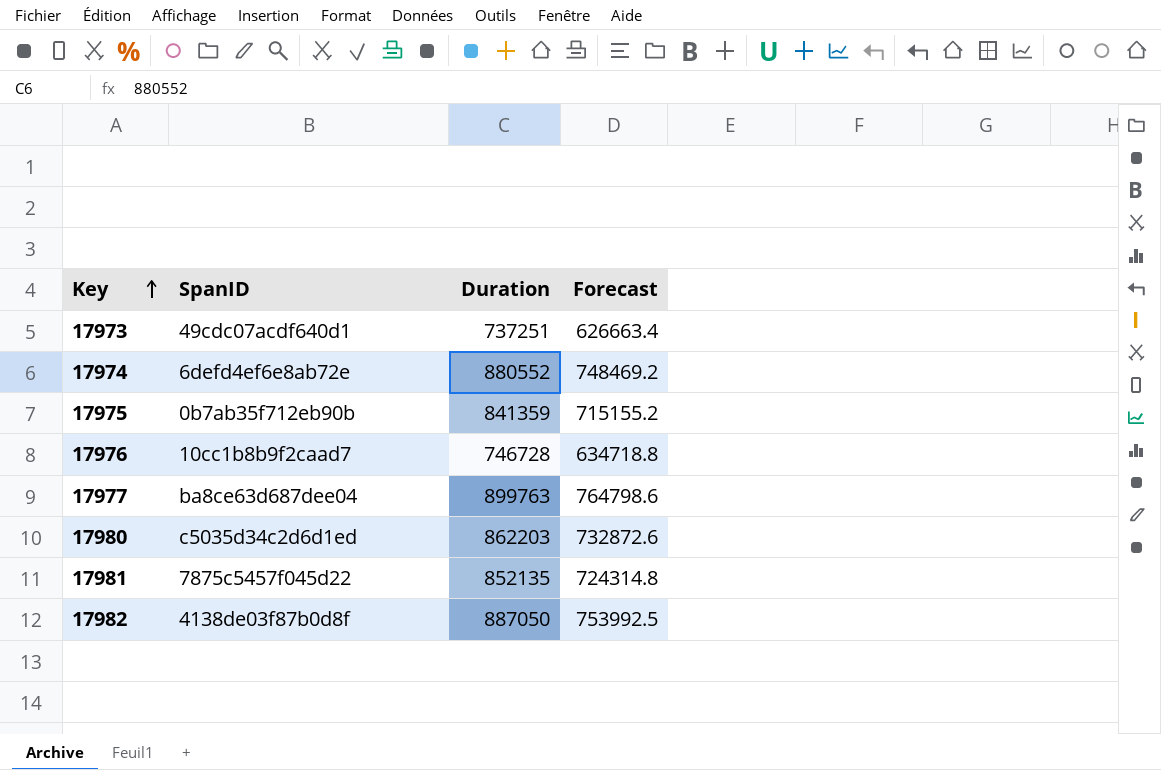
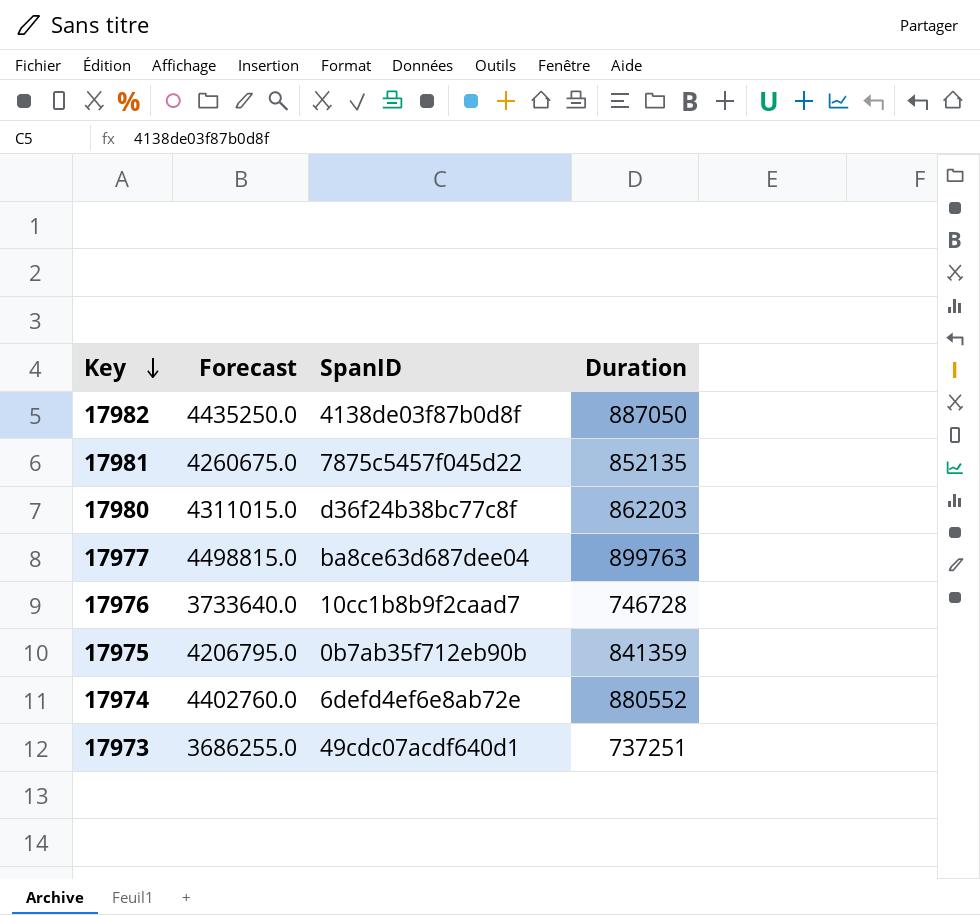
row order: Key ascending -> Key descending
column Forecast | formula: [Duration] * 0.85 -> [Duration] * 5
column Forecast | position: 4 -> 2
17980 | SpanID: c5035d34c2d6d1ed -> d36f24b38bc77c8f

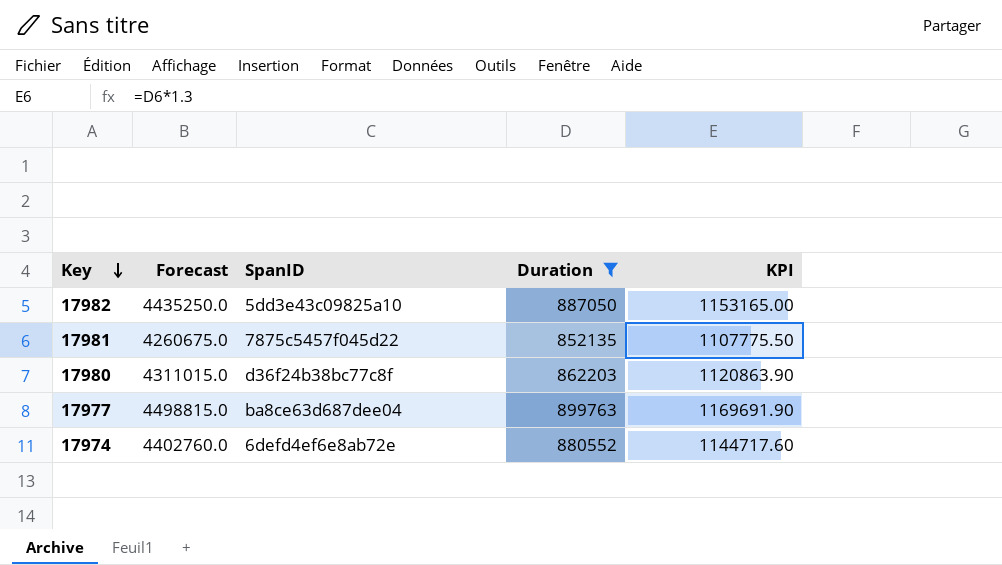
filter: none -> Duration >= 852135
column KPI | formula: none -> [Duration] * 1.3
17982 | SpanID: 4138de03f87b0d8f -> 5dd3e43c09825a10

